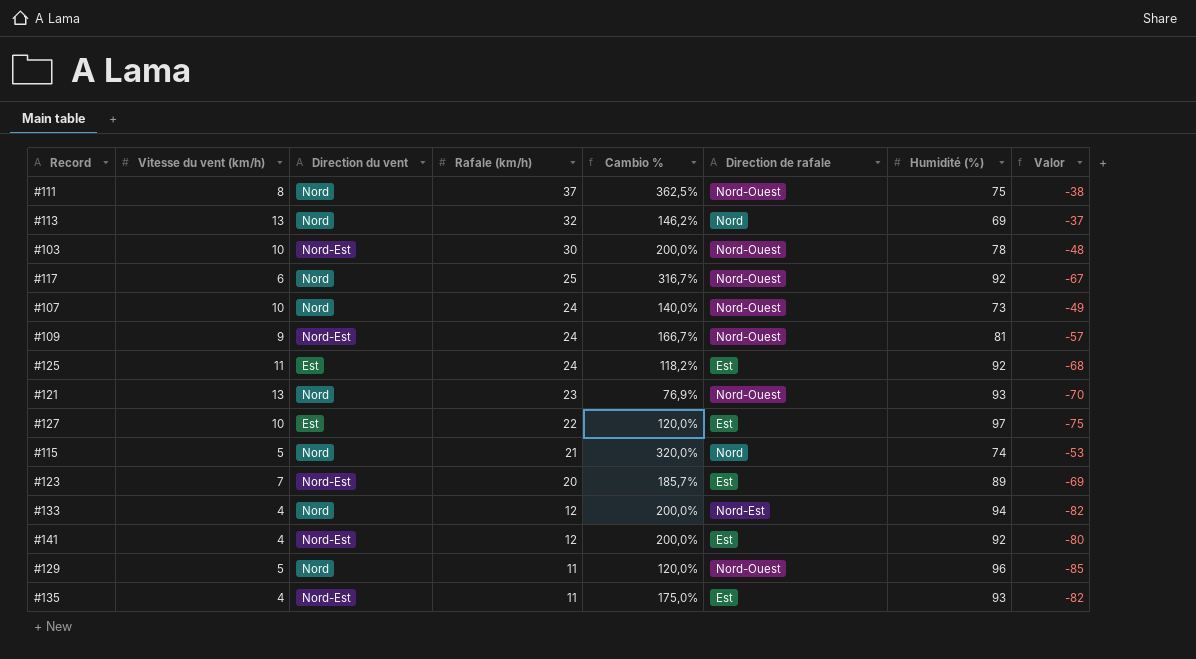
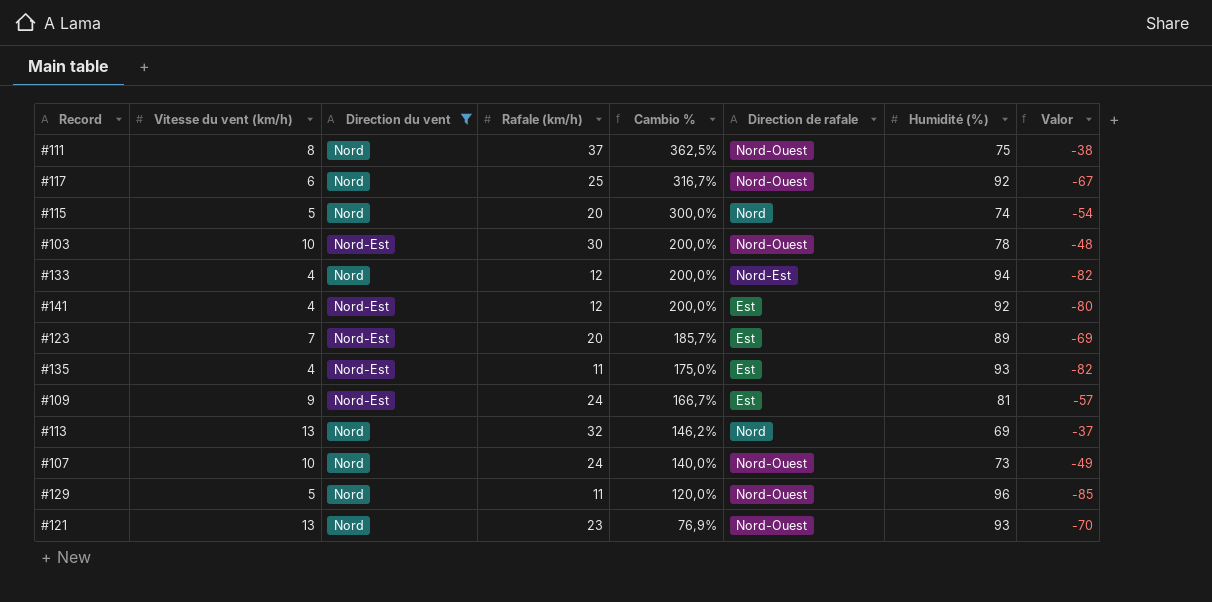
filter: none -> Direction du vent != Est
row order: Rafale (km/h) descending -> Cambio % descending
#115 | Rafale (km/h): 21 -> 20
#115 | Cambio %: 320,0% -> 300,0%
#115 | Valor: -53 -> -54
#109 | Direction de rafale: Nord-Ouest -> Est

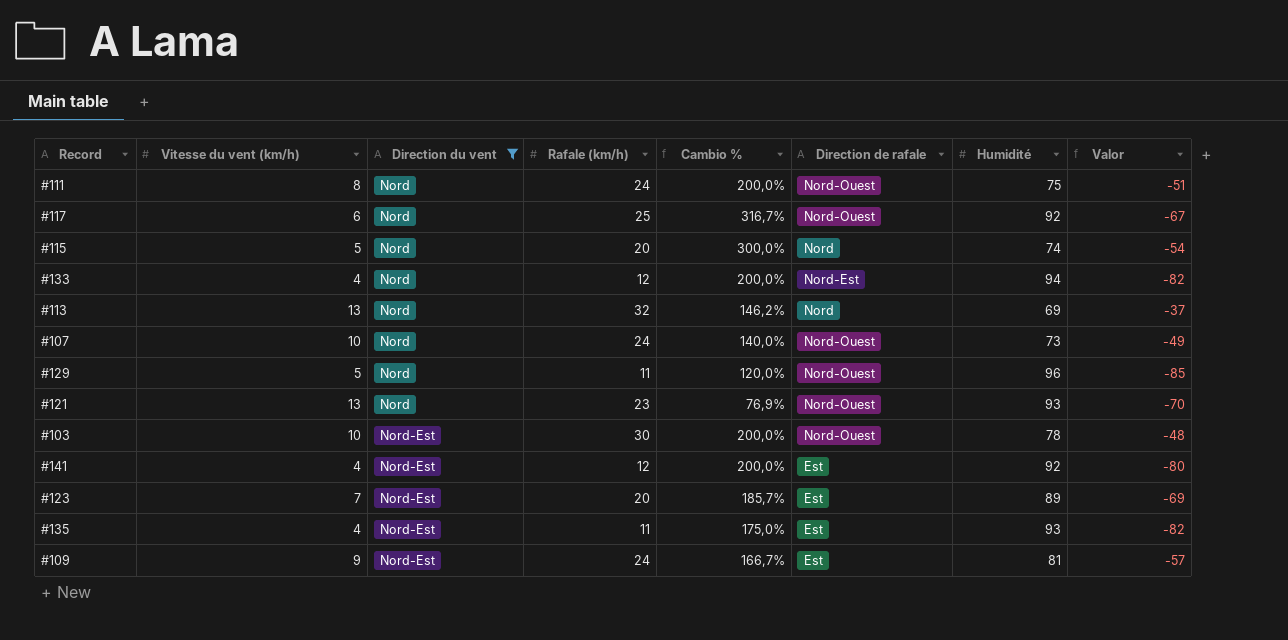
row order: Cambio % descending -> Direction du vent ascending
column name: Humidité (%) -> Humidité
#111 | Rafale (km/h): 37 -> 24
#111 | Cambio %: 362,5% -> 200,0%
#111 | Valor: -38 -> -51

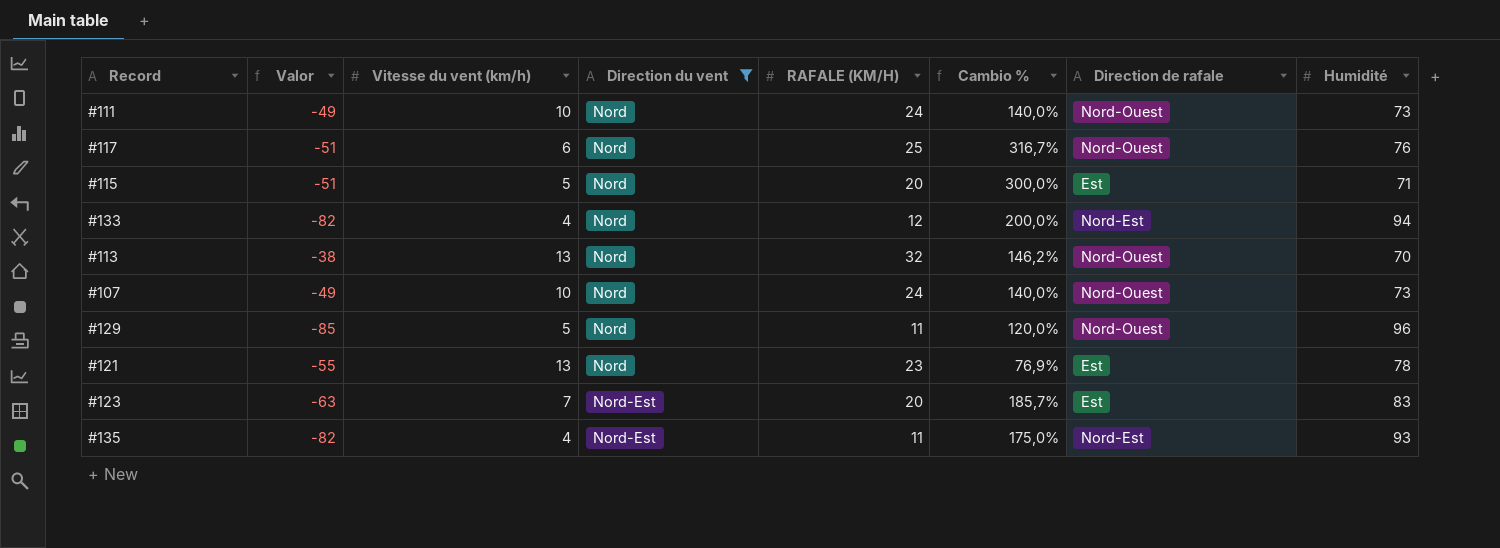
column Valor | position: 8 -> 2
column name: Rafale (km/h) -> RAFALE (KM/H)
row #103: 10 | Nord-Est | 30 | 200,0% | Nord-Ouest | 78 | -48 -> none
row #141: 4 | Nord-Est | 12 | 200,0% | Est | 92 | -80 -> none
row #109: 9 | Nord-Est | 24 | 166,7% | Est | 81 | -57 -> none
#111 | Valor: -51 -> -49
#111 | Vitesse du vent (km/h): 8 -> 10
#111 | Cambio %: 200,0% -> 140,0%
#111 | Humidité: 75 -> 73
#117 | Valor: -67 -> -51
#117 | Humidité: 92 -> 76
#115 | Valor: -54 -> -51
#115 | Direction de rafale: Nord -> Est
#115 | Humidité: 74 -> 71
#113 | Valor: -37 -> -38
#113 | Direction de rafale: Nord -> Nord-Ouest
#113 | Humidité: 69 -> 70
#121 | Valor: -70 -> -55
#121 | Direction de rafale: Nord-Ouest -> Est
#121 | Humidité: 93 -> 78
#123 | Valor: -69 -> -63
#123 | Humidité: 89 -> 83
#135 | Direction de rafale: Est -> Nord-Est

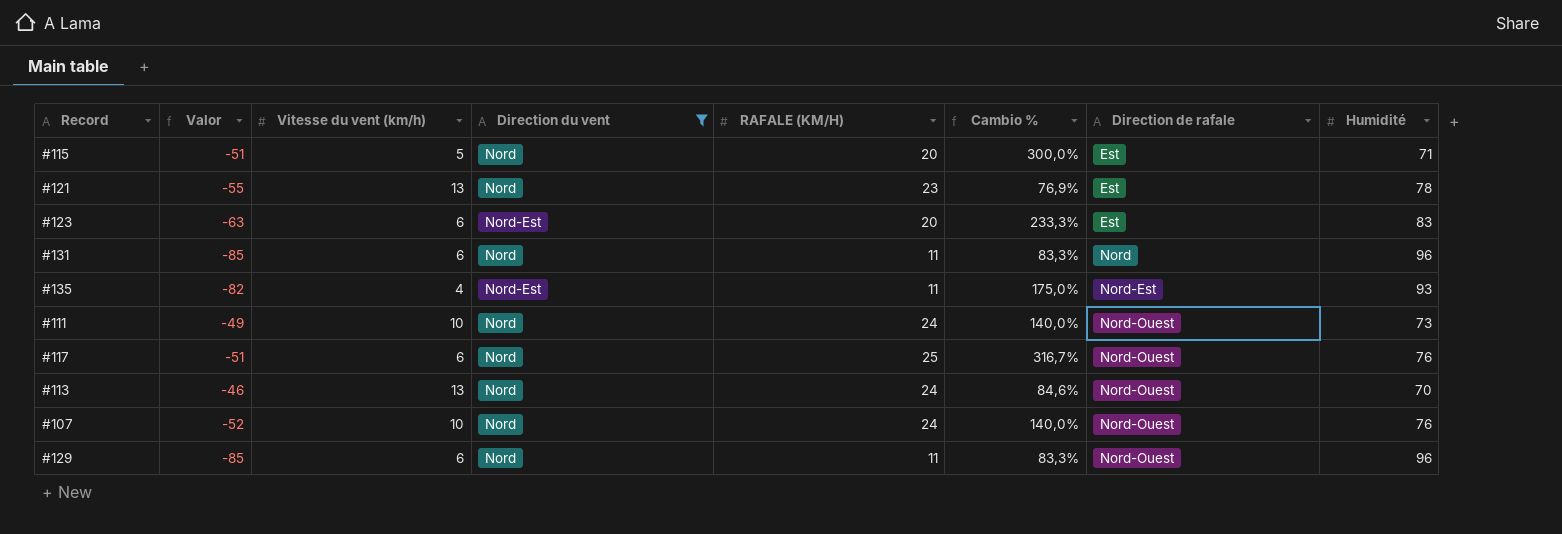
row order: Direction du vent ascending -> Direction de rafale ascending
row #133: -82 | 4 | Nord | 12 | 200,0% | Nord-Est | 94 -> none
#123 | Vitesse du vent (km/h): 7 -> 6
#123 | Cambio %: 185,7% -> 233,3%
row #131: none -> -85 | 6 | Nord | 11 | 83,3% | Nord | 96
#113 | Valor: -38 -> -46
#113 | RAFALE (KM/H): 32 -> 24
#113 | Cambio %: 146,2% -> 84,6%
#107 | Valor: -49 -> -52
#107 | Humidité: 73 -> 76
#129 | Vitesse du vent (km/h): 5 -> 6
#129 | Cambio %: 120,0% -> 83,3%

